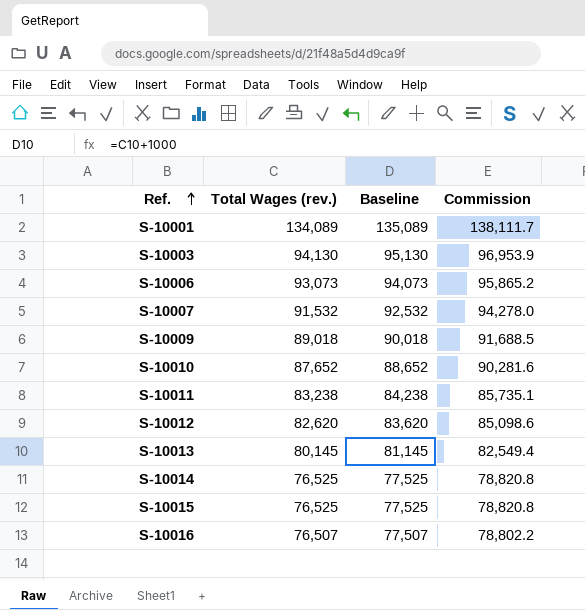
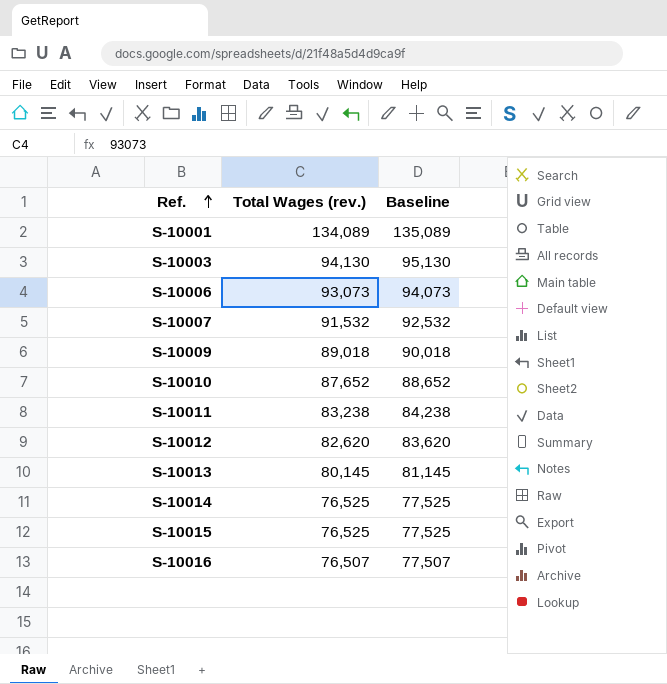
column Commission | formula: [Total Wages (rev.)] * 1.03 -> none

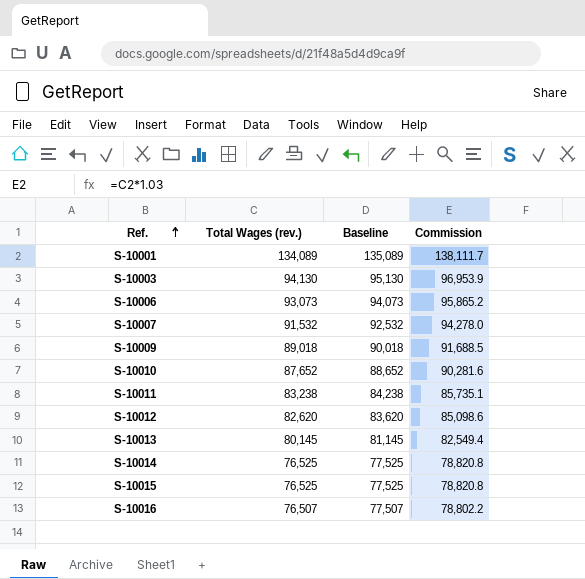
column Commission | formula: none -> [Total Wages (rev.)] * 1.03

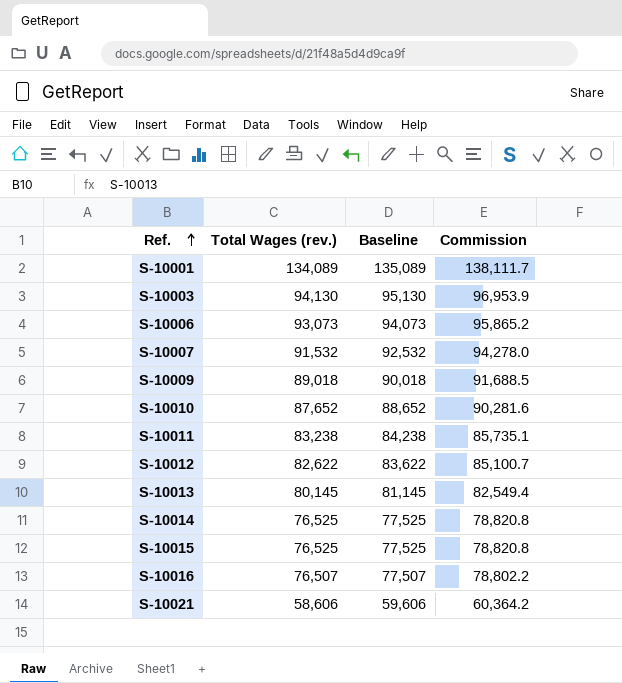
S-10012 | Total Wages (rev.): 82,620 -> 82,622
S-10012 | Baseline: 83,620 -> 83,622
S-10012 | Commission: 85,098.6 -> 85,100.7
row S-10021: none -> 58,606 | 59,606 | 60,364.2

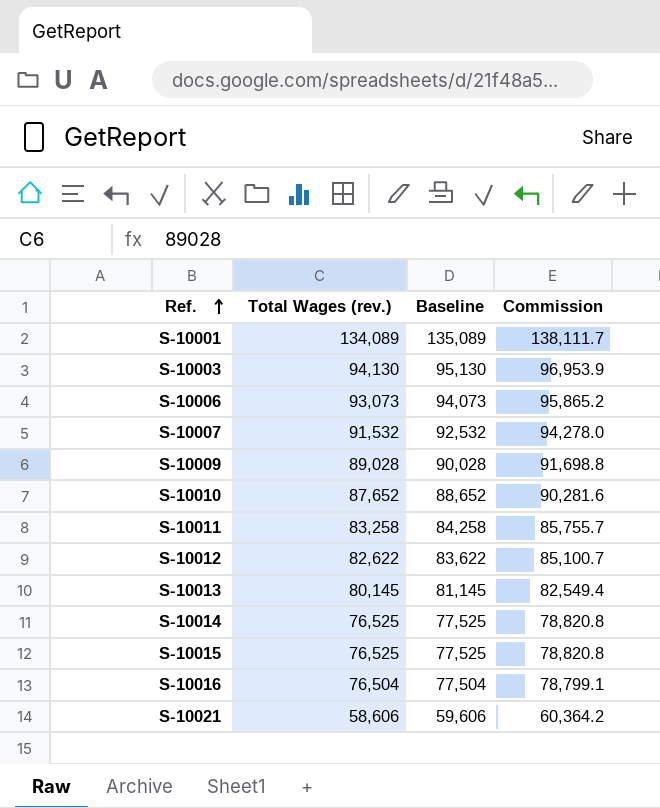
S-10009 | Total Wages (rev.): 89,018 -> 89,028
S-10009 | Baseline: 90,018 -> 90,028
S-10009 | Commission: 91,688.5 -> 91,698.8
S-10011 | Total Wages (rev.): 83,238 -> 83,258
S-10011 | Baseline: 84,238 -> 84,258
S-10011 | Commission: 85,735.1 -> 85,755.7
S-10016 | Total Wages (rev.): 76,507 -> 76,504
S-10016 | Baseline: 77,507 -> 77,504
S-10016 | Commission: 78,802.2 -> 78,799.1

